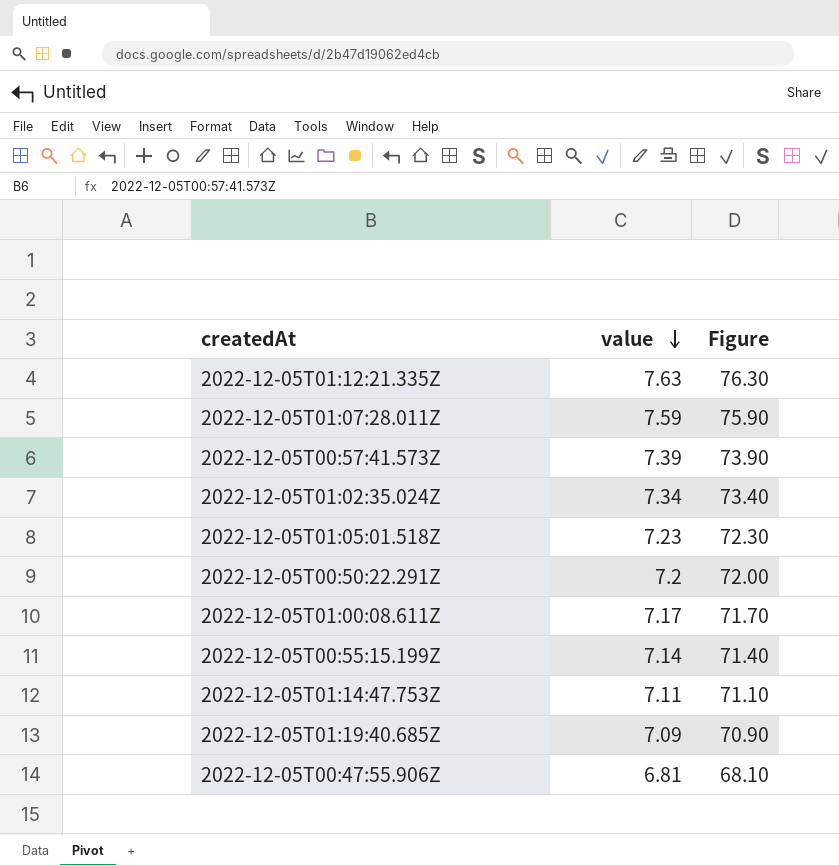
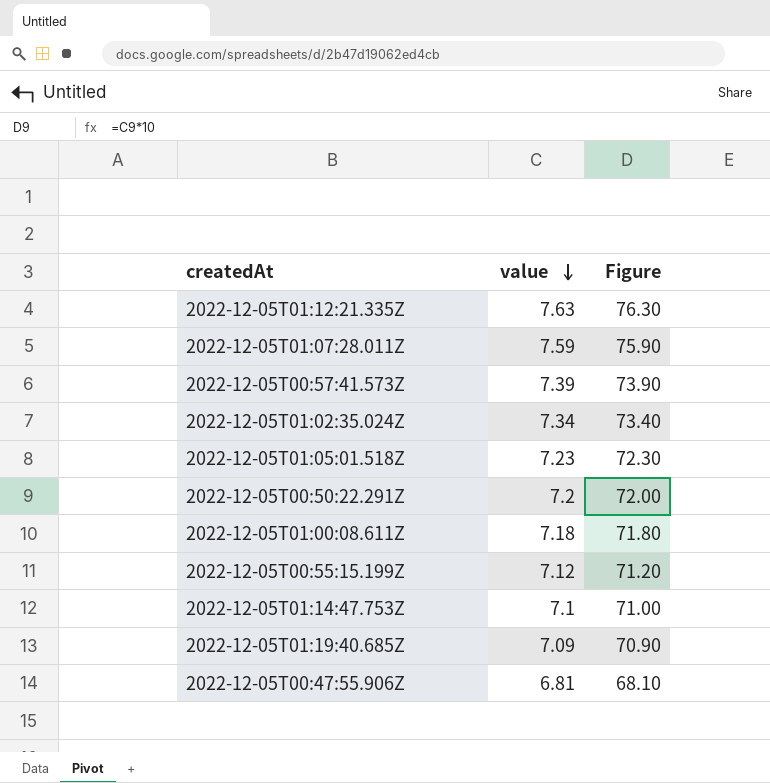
2022-12-05T01:00:08.611Z | value: 7.17 -> 7.18
2022-12-05T01:00:08.611Z | Figure: 71.70 -> 71.80
2022-12-05T00:55:15.199Z | value: 7.14 -> 7.12
2022-12-05T00:55:15.199Z | Figure: 71.40 -> 71.20
2022-12-05T01:14:47.753Z | value: 7.11 -> 7.1
2022-12-05T01:14:47.753Z | Figure: 71.10 -> 71.00

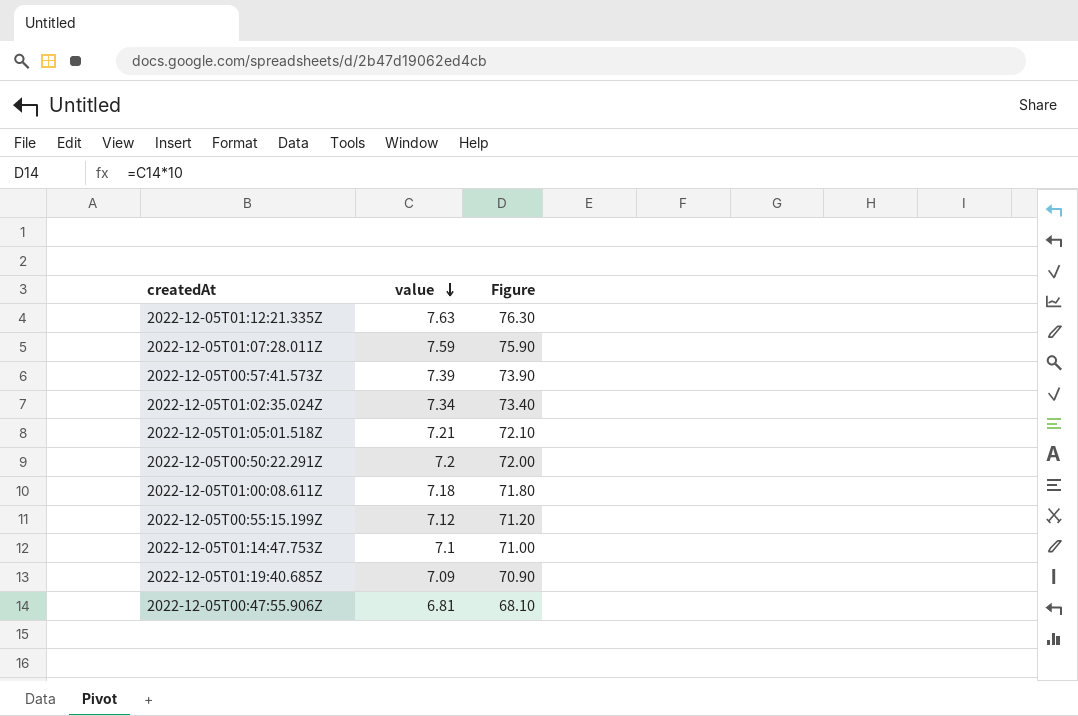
2022-12-05T01:05:01.518Z | value: 7.23 -> 7.21
2022-12-05T01:05:01.518Z | Figure: 72.30 -> 72.10

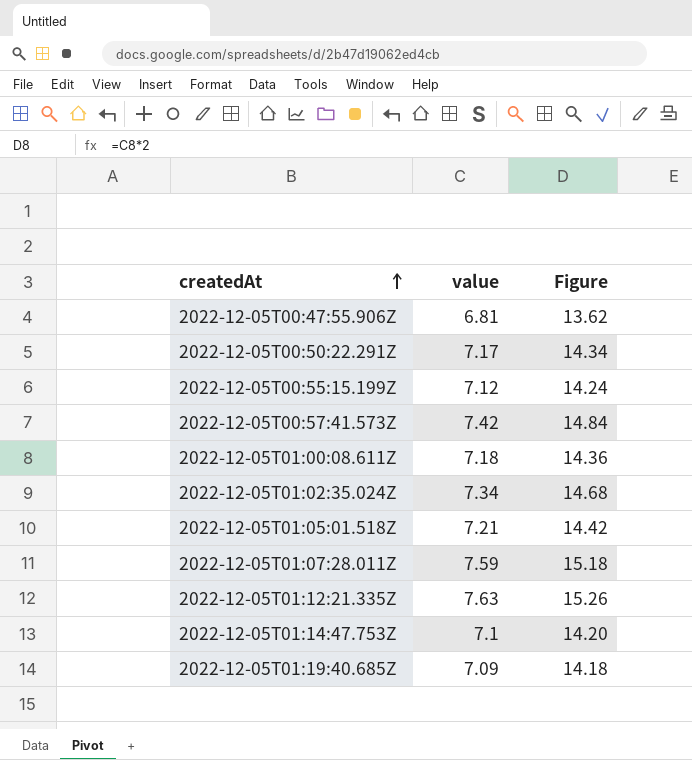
row order: value descending -> createdAt ascending
column Figure | formula: [value] * 10 -> [value] * 2
2022-12-05T00:50:22.291Z | value: 7.2 -> 7.17
2022-12-05T00:57:41.573Z | value: 7.39 -> 7.42

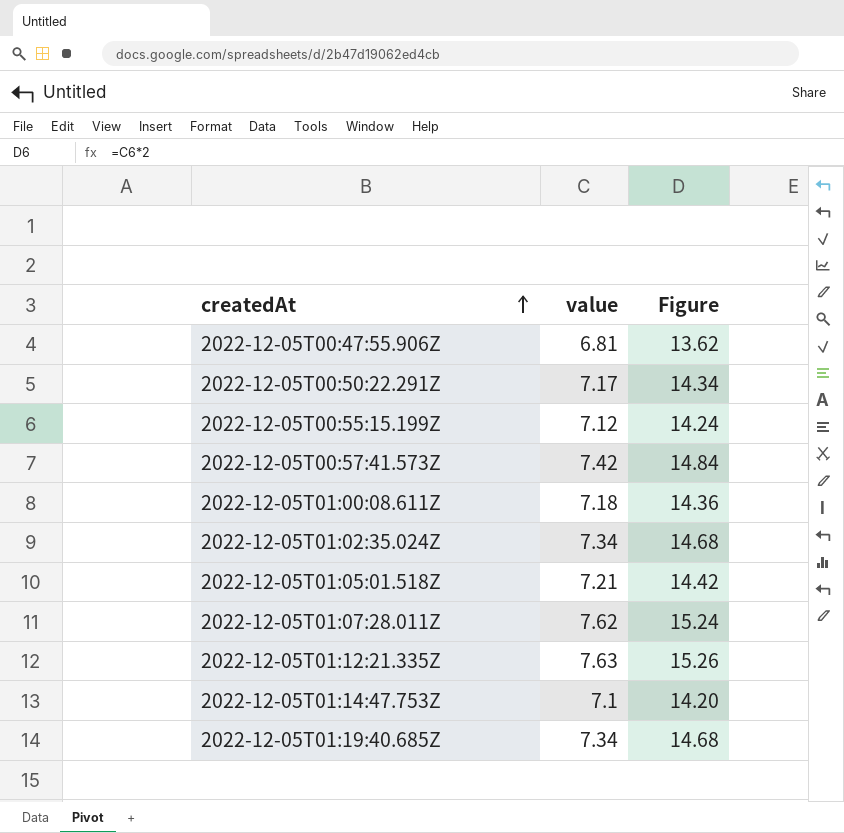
2022-12-05T01:07:28.011Z | value: 7.59 -> 7.62
2022-12-05T01:07:28.011Z | Figure: 15.18 -> 15.24
2022-12-05T01:19:40.685Z | value: 7.09 -> 7.34
2022-12-05T01:19:40.685Z | Figure: 14.18 -> 14.68

